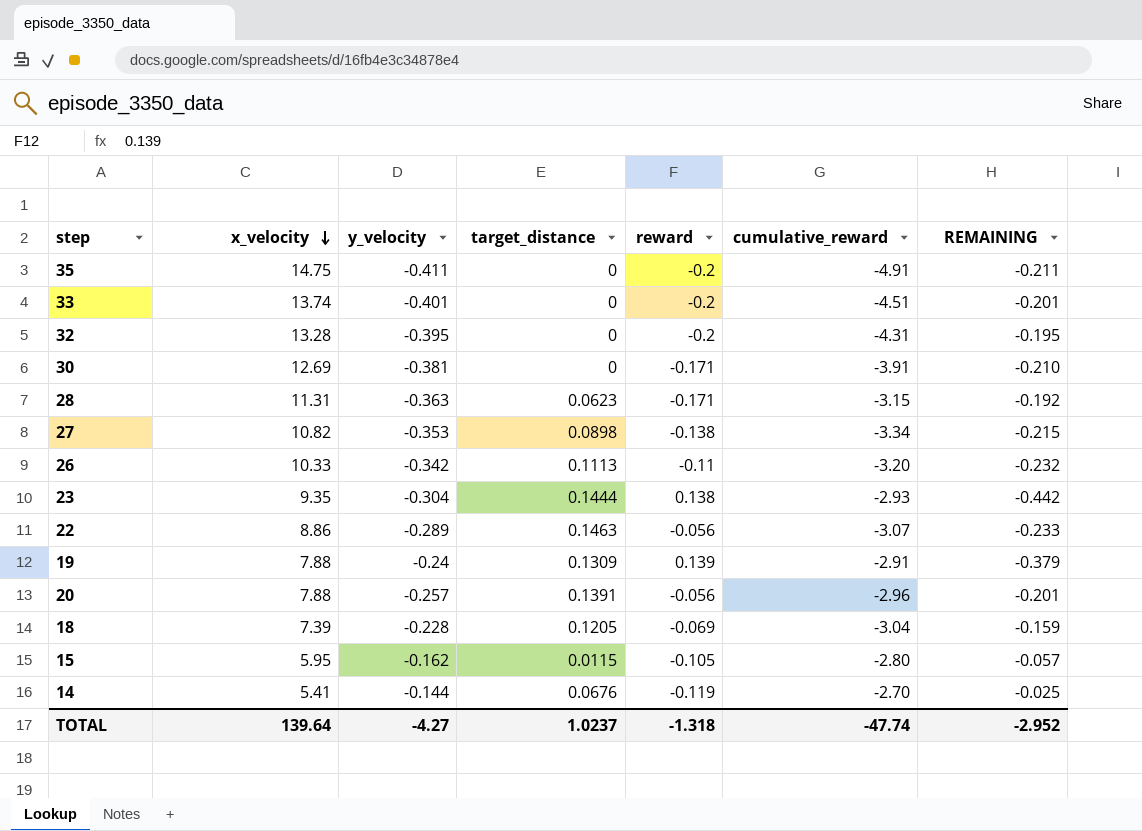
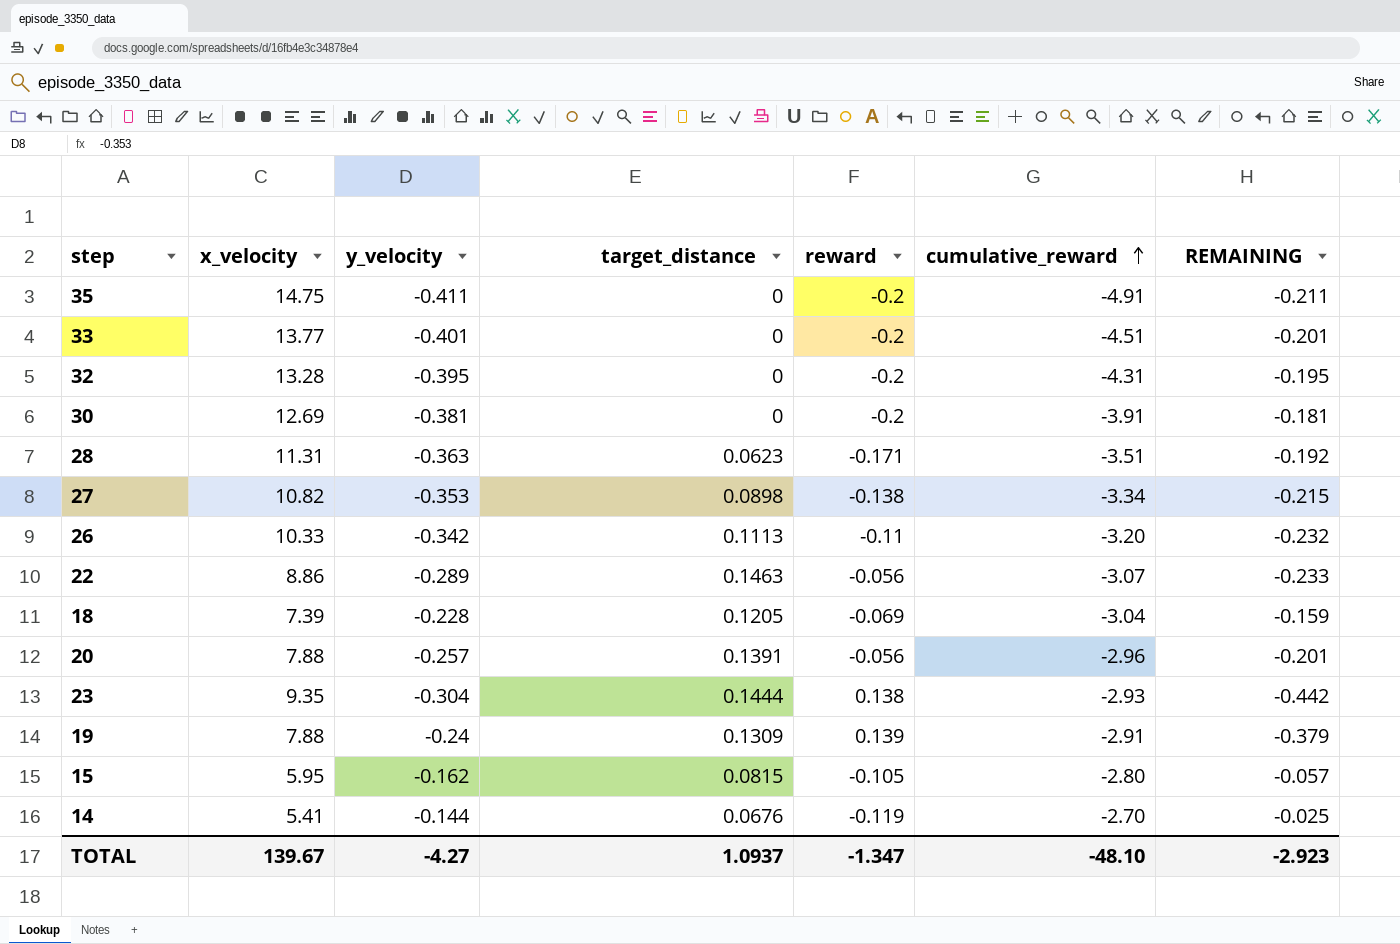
row order: x_velocity descending -> cumulative_reward ascending
33 | x_velocity: 13.74 -> 13.77
30 | reward: -0.171 -> -0.2
30 | REMAINING: -0.210 -> -0.181
28 | cumulative_reward: -3.15 -> -3.51
15 | target_distance: 0.0115 -> 0.0815
TOTAL | x_velocity: 139.64 -> 139.67
TOTAL | target_distance: 1.0237 -> 1.0937
TOTAL | reward: -1.318 -> -1.347
TOTAL | cumulative_reward: -47.74 -> -48.10
TOTAL | REMAINING: -2.952 -> -2.923

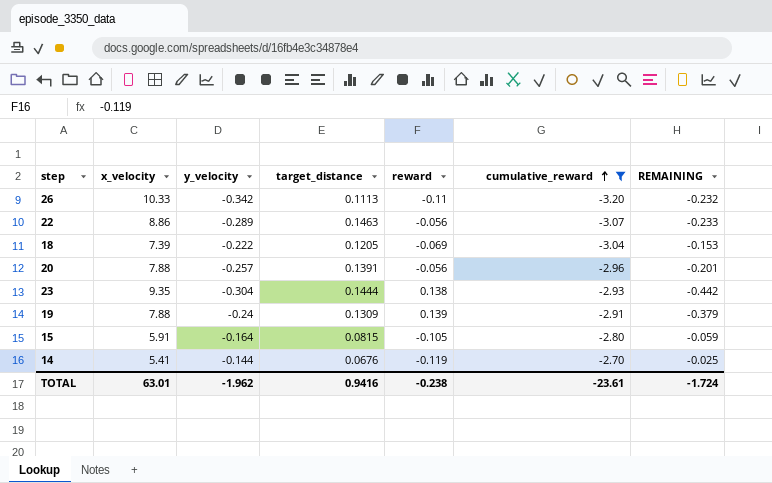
filter: none -> cumulative_reward >= -3.20
18 | y_velocity: -0.228 -> -0.222
18 | REMAINING: -0.159 -> -0.153
15 | x_velocity: 5.95 -> 5.91
15 | y_velocity: -0.162 -> -0.164
15 | REMAINING: -0.057 -> -0.059
TOTAL | x_velocity: 139.67 -> 63.01
TOTAL | y_velocity: -4.27 -> -1.962
TOTAL | target_distance: 1.0937 -> 0.9416
TOTAL | reward: -1.347 -> -0.238
TOTAL | cumulative_reward: -48.10 -> -23.61
TOTAL | REMAINING: -2.923 -> -1.724

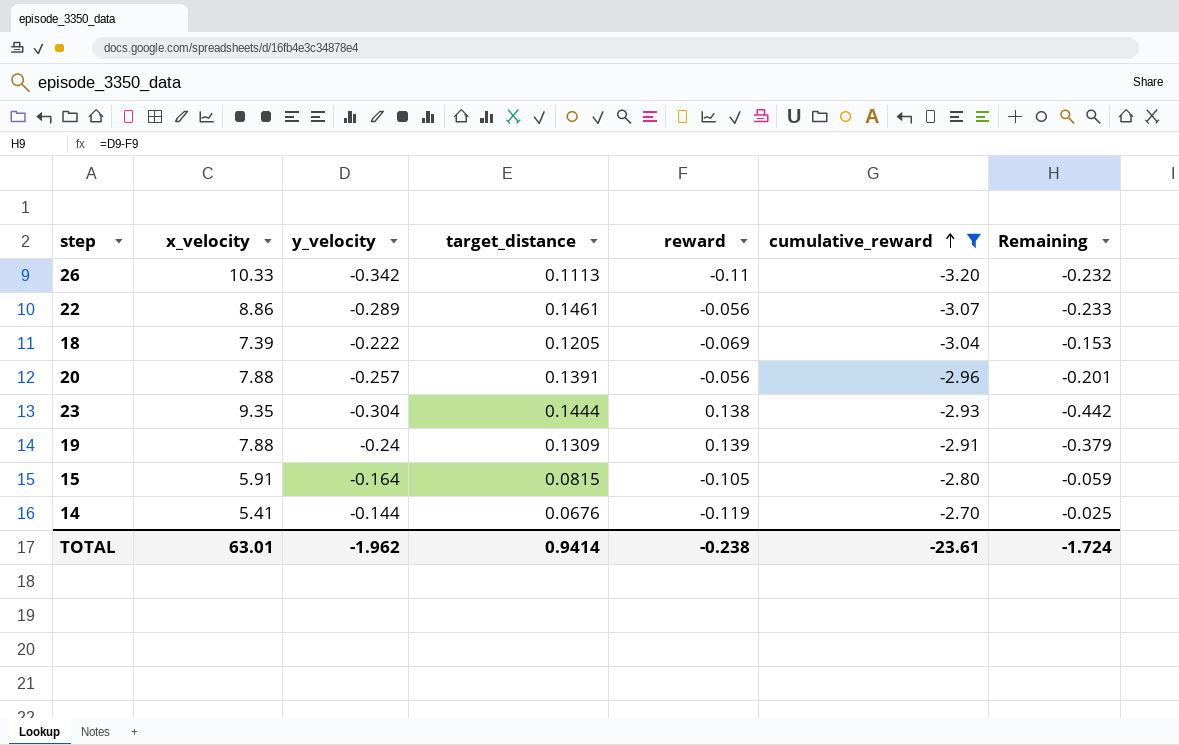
column name: REMAINING -> Remaining
22 | target_distance: 0.1463 -> 0.1461
TOTAL | target_distance: 0.9416 -> 0.9414

